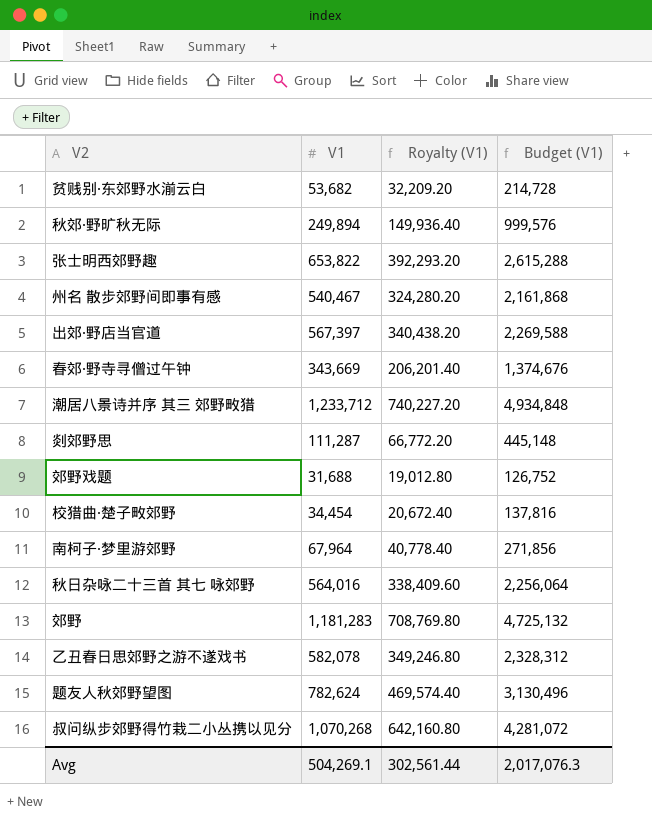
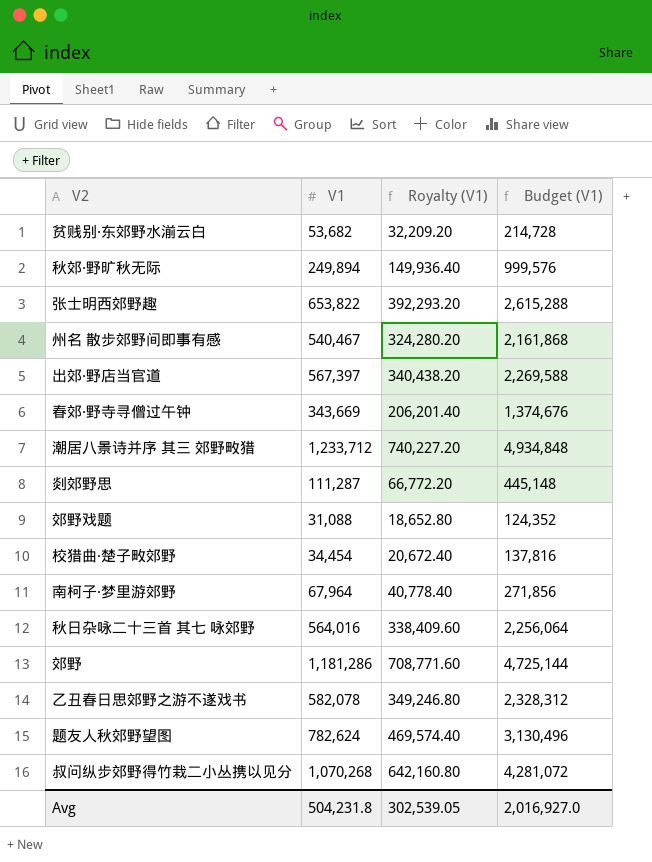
郊野戏题 | V1: 31,688 -> 31,088
郊野戏题 | Royalty (V1): 19,012.80 -> 18,652.80
郊野戏题 | Budget (V1): 126,752 -> 124,352
郊野 | V1: 1,181,283 -> 1,181,286
郊野 | Royalty (V1): 708,769.80 -> 708,771.60
郊野 | Budget (V1): 4,725,132 -> 4,725,144
Avg | V1: 504,269.1 -> 504,231.8
Avg | Royalty (V1): 302,561.44 -> 302,539.05
Avg | Budget (V1): 2,017,076.3 -> 2,016,927.0

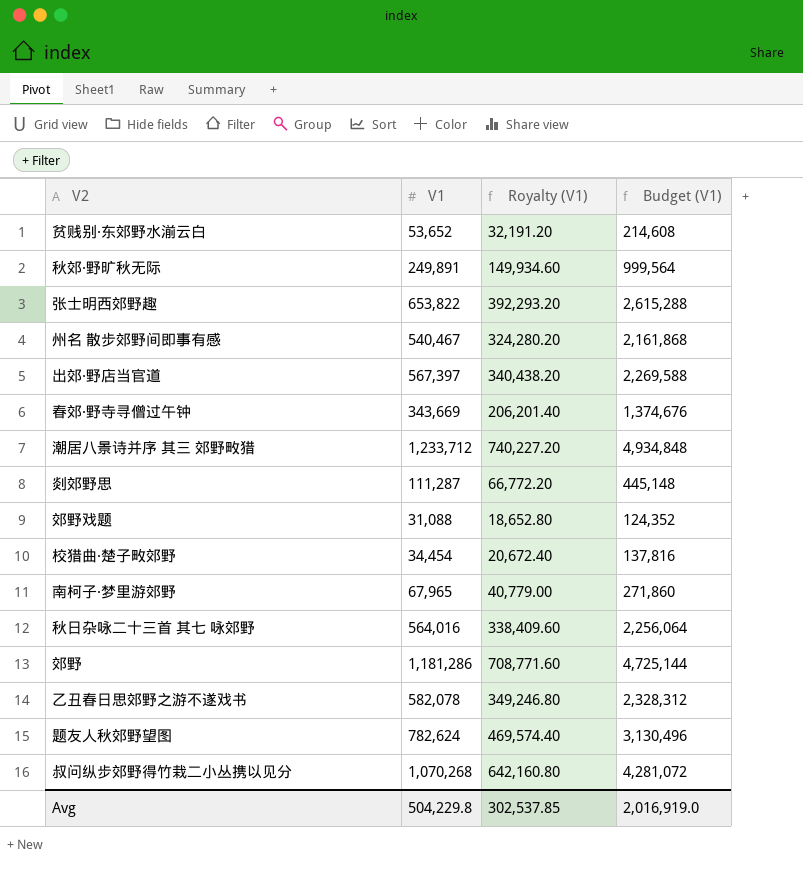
贫贱别·东郊野水湔云白 | V1: 53,682 -> 53,652
贫贱别·东郊野水湔云白 | Royalty (V1): 32,209.20 -> 32,191.20
贫贱别·东郊野水湔云白 | Budget (V1): 214,728 -> 214,608
秋郊·野旷秋无际 | V1: 249,894 -> 249,891
秋郊·野旷秋无际 | Royalty (V1): 149,936.40 -> 149,934.60
秋郊·野旷秋无际 | Budget (V1): 999,576 -> 999,564
南柯子·梦里游郊野 | V1: 67,964 -> 67,965
南柯子·梦里游郊野 | Royalty (V1): 40,778.40 -> 40,779.00
南柯子·梦里游郊野 | Budget (V1): 271,856 -> 271,860
Avg | V1: 504,231.8 -> 504,229.8
Avg | Royalty (V1): 302,539.05 -> 302,537.85
Avg | Budget (V1): 2,016,927.0 -> 2,016,919.0

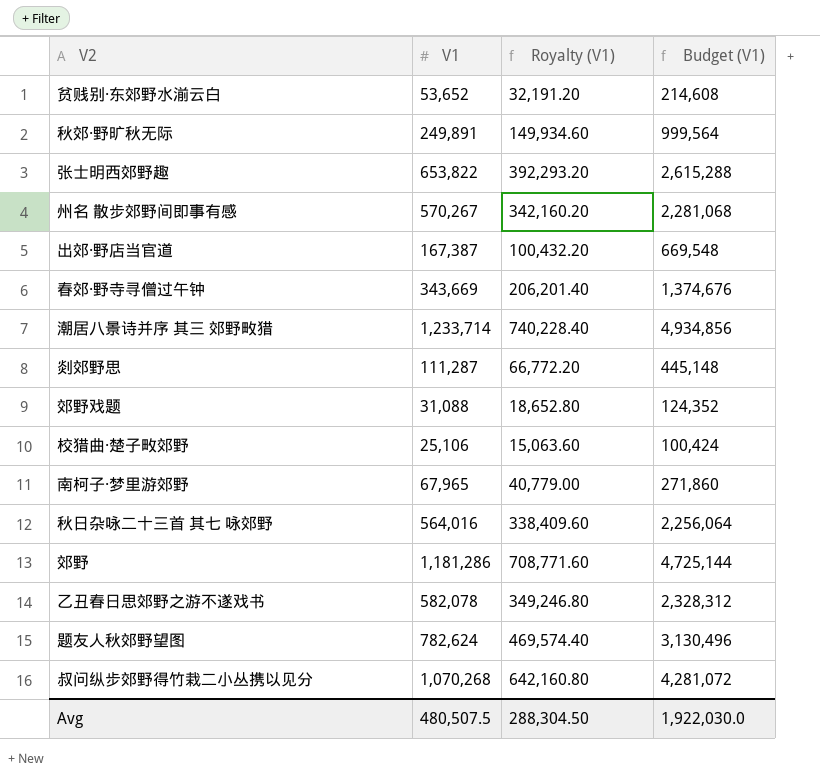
州名 散步郊野间即事有感 | V1: 540,467 -> 570,267
州名 散步郊野间即事有感 | Royalty (V1): 324,280.20 -> 342,160.20
州名 散步郊野间即事有感 | Budget (V1): 2,161,868 -> 2,281,068
出郊·野店当官道 | V1: 567,397 -> 167,387
出郊·野店当官道 | Royalty (V1): 340,438.20 -> 100,432.20
出郊·野店当官道 | Budget (V1): 2,269,588 -> 669,548
潮居八景诗并序 其三 郊野畋猎 | V1: 1,233,712 -> 1,233,714
潮居八景诗并序 其三 郊野畋猎 | Royalty (V1): 740,227.20 -> 740,228.40
潮居八景诗并序 其三 郊野畋猎 | Budget (V1): 4,934,848 -> 4,934,856
校猎曲·楚子畋郊野 | V1: 34,454 -> 25,106
校猎曲·楚子畋郊野 | Royalty (V1): 20,672.40 -> 15,063.60
校猎曲·楚子畋郊野 | Budget (V1): 137,816 -> 100,424
Avg | V1: 504,229.8 -> 480,507.5
Avg | Royalty (V1): 302,537.85 -> 288,304.50
Avg | Budget (V1): 2,016,919.0 -> 1,922,030.0

